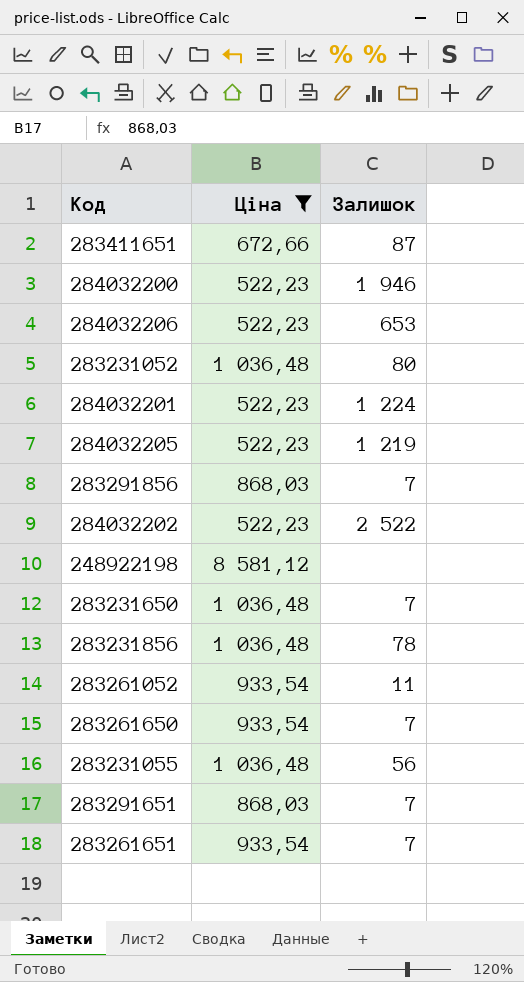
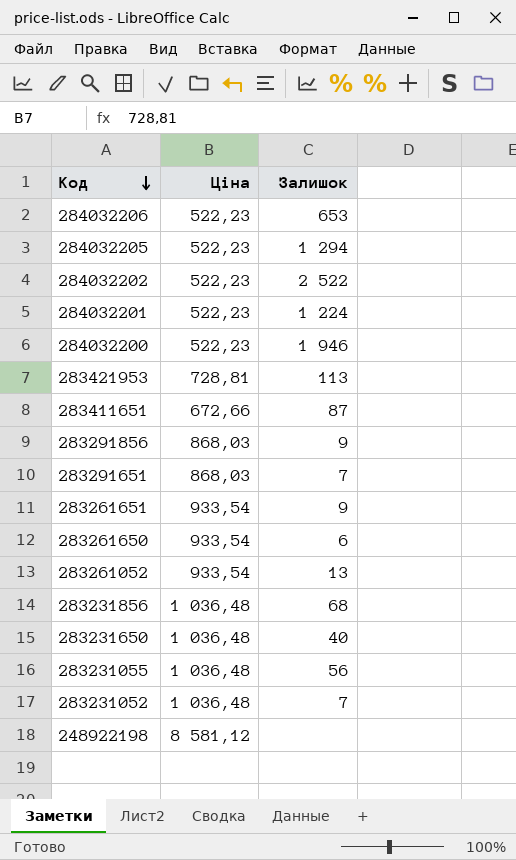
filter: Ціна != 728,81 -> none
row order: none -> Код descending
284032205 | Залишок: 1 219 -> 1 294
283291856 | Залишок: 7 -> 9
283261651 | Залишок: 7 -> 9
283261650 | Залишок: 7 -> 6
283261052 | Залишок: 11 -> 13
283231856 | Залишок: 78 -> 68
283231650 | Залишок: 7 -> 40
283231052 | Залишок: 80 -> 7

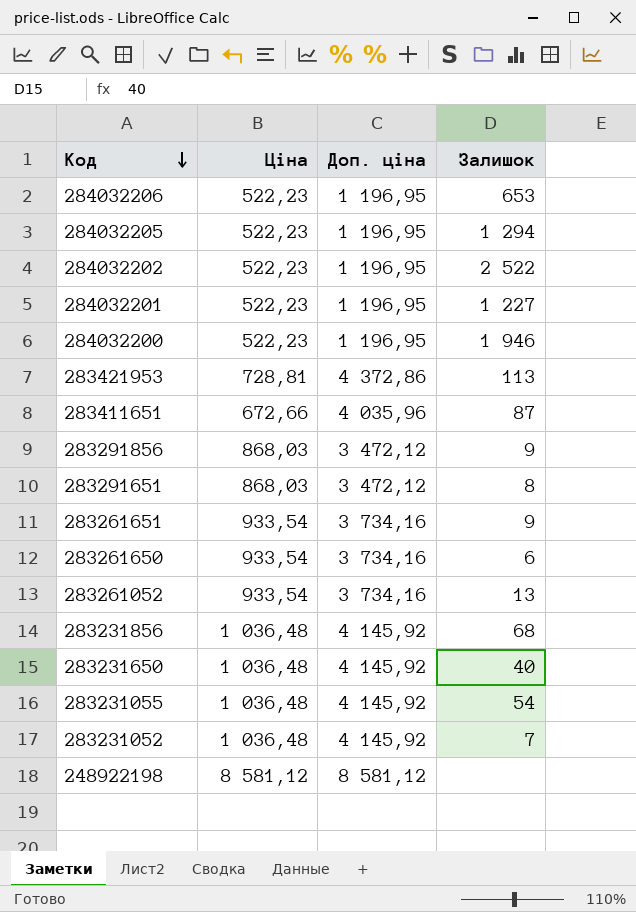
column Доп. ціна | position: none -> 3
284032201 | Залишок: 1 224 -> 1 227
283291651 | Залишок: 7 -> 8
283231055 | Залишок: 56 -> 54

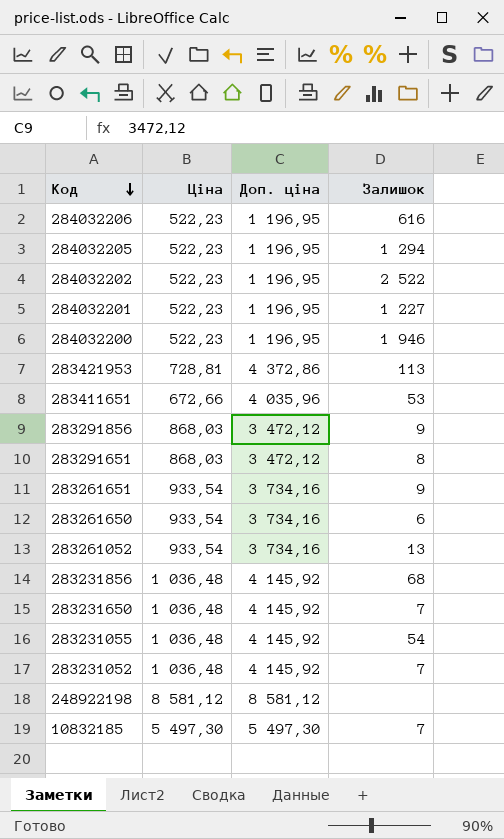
284032206 | Залишок: 653 -> 616
283411651 | Залишок: 87 -> 53
283231650 | Залишок: 40 -> 7
row 10832185: none -> 5 497,30 | 5 497,30 | 7

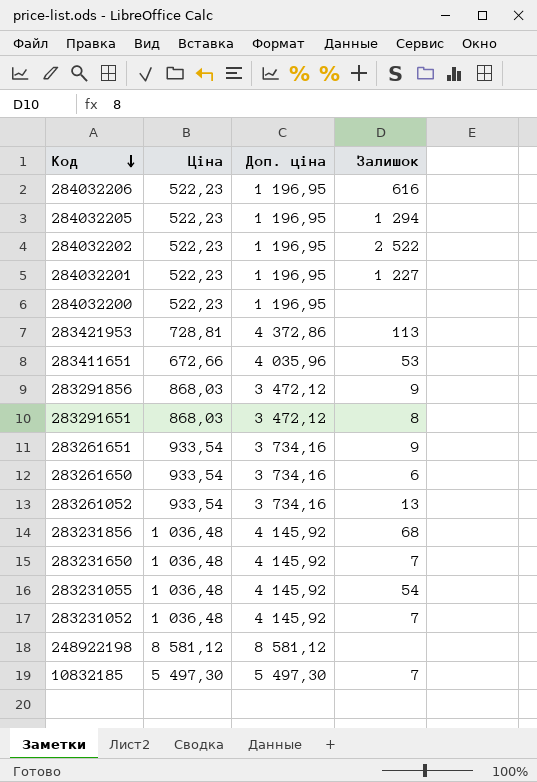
284032200 | Залишок: 1 946 -> none

